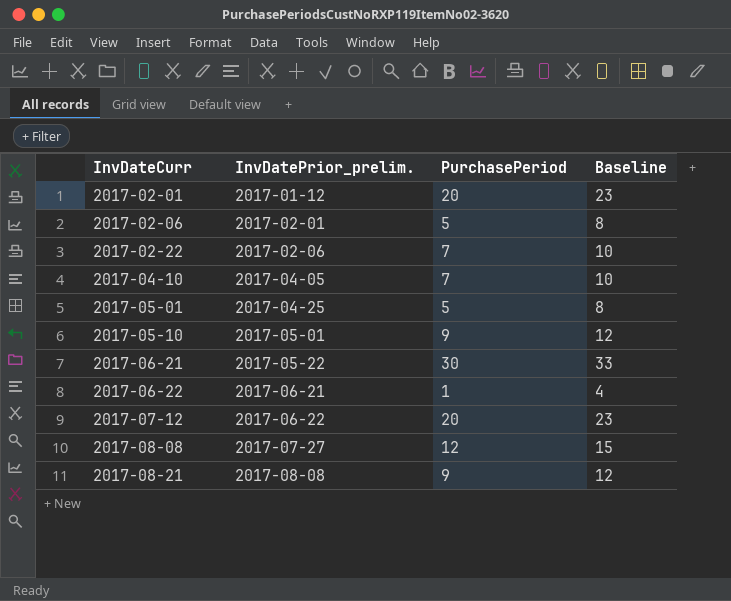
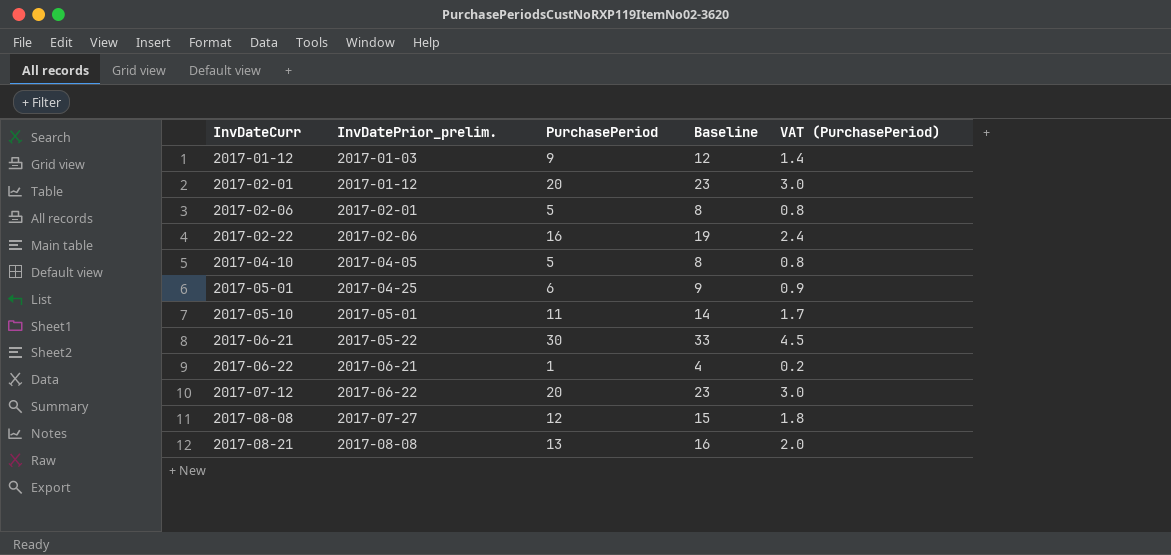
column VAT (PurchasePeriod) | formula: none -> [PurchasePeriod] * 0.15
row 2017-01-12: none -> 2017-01-03 | 9 | 12 | 1.4
2017-02-22 | PurchasePeriod: 7 -> 16
2017-02-22 | Baseline: 10 -> 19
2017-04-10 | PurchasePeriod: 7 -> 5
2017-04-10 | Baseline: 10 -> 8
2017-05-01 | PurchasePeriod: 5 -> 6
2017-05-01 | Baseline: 8 -> 9
2017-05-10 | PurchasePeriod: 9 -> 11
2017-05-10 | Baseline: 12 -> 14
2017-08-21 | PurchasePeriod: 9 -> 13
2017-08-21 | Baseline: 12 -> 16

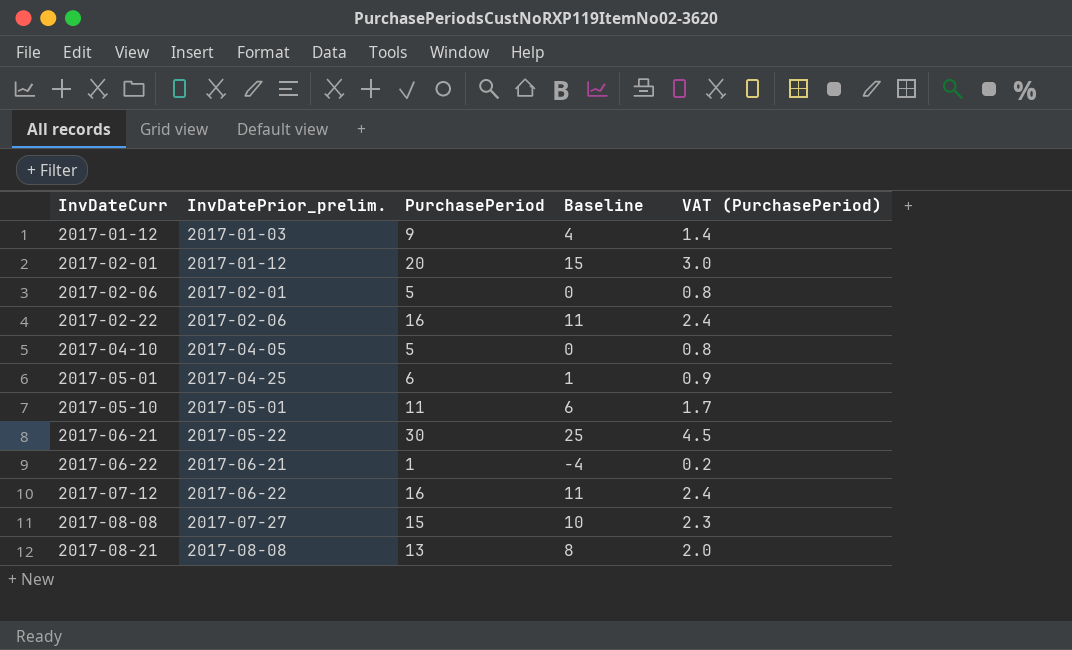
column Baseline | formula: [PurchasePeriod] + 3 -> [PurchasePeriod] - 5
2017-07-12 | PurchasePeriod: 20 -> 16
2017-07-12 | VAT (PurchasePeriod): 3.0 -> 2.4
2017-08-08 | PurchasePeriod: 12 -> 15
2017-08-08 | VAT (PurchasePeriod): 1.8 -> 2.3

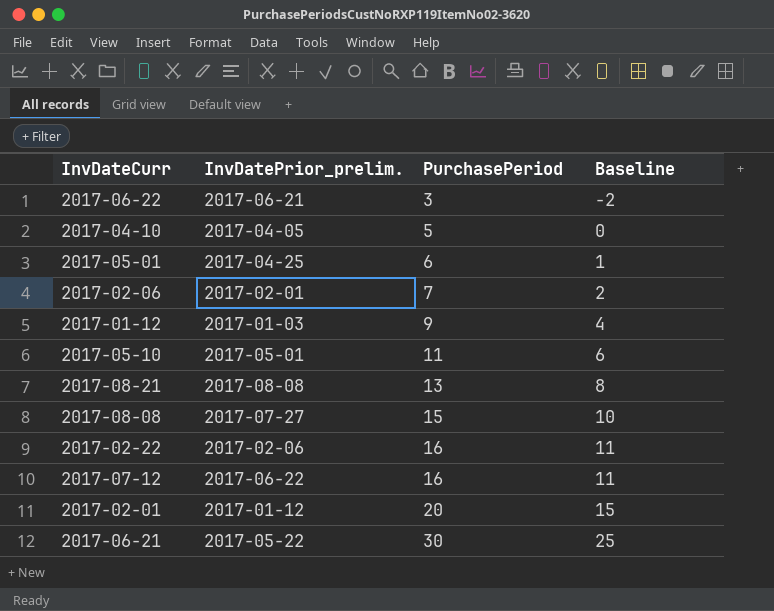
row order: InvDateCurr ascending -> PurchasePeriod ascending
column VAT (PurchasePeriod) | formula: [PurchasePeriod] * 0.15 -> none
2017-06-22 | PurchasePeriod: 1 -> 3
2017-06-22 | Baseline: -4 -> -2
2017-02-06 | PurchasePeriod: 5 -> 7
2017-02-06 | Baseline: 0 -> 2

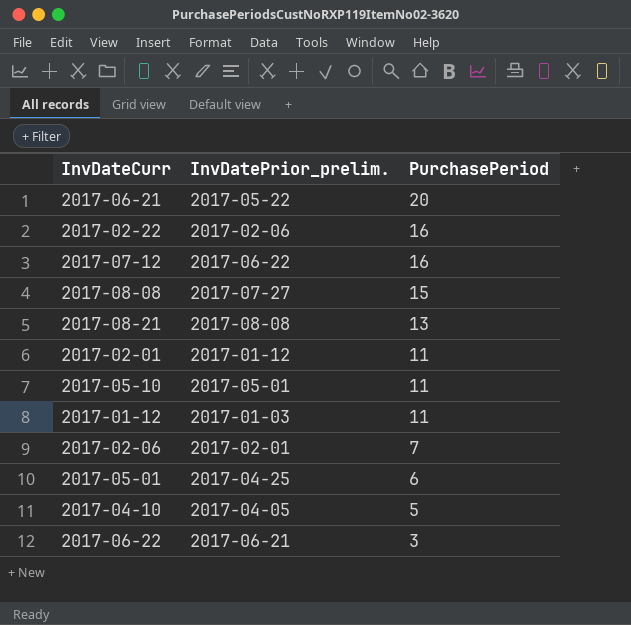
row order: PurchasePeriod ascending -> PurchasePeriod descending
column Baseline | formula: [PurchasePeriod] - 5 -> none
2017-06-21 | PurchasePeriod: 30 -> 20
2017-02-01 | PurchasePeriod: 20 -> 11
2017-01-12 | PurchasePeriod: 9 -> 11

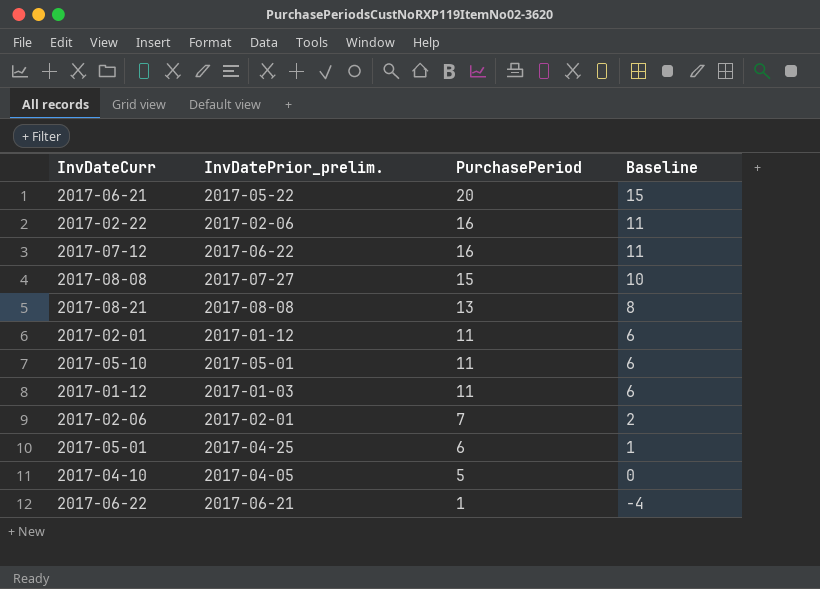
column Baseline | formula: none -> [PurchasePeriod] - 5
2017-06-22 | PurchasePeriod: 3 -> 1

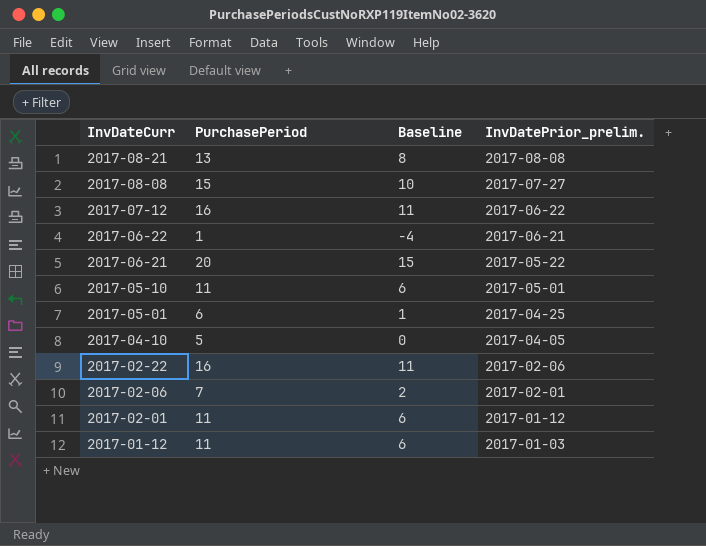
row order: PurchasePeriod descending -> InvDateCurr descending
column InvDatePrior_prelim. | position: 2 -> 4

